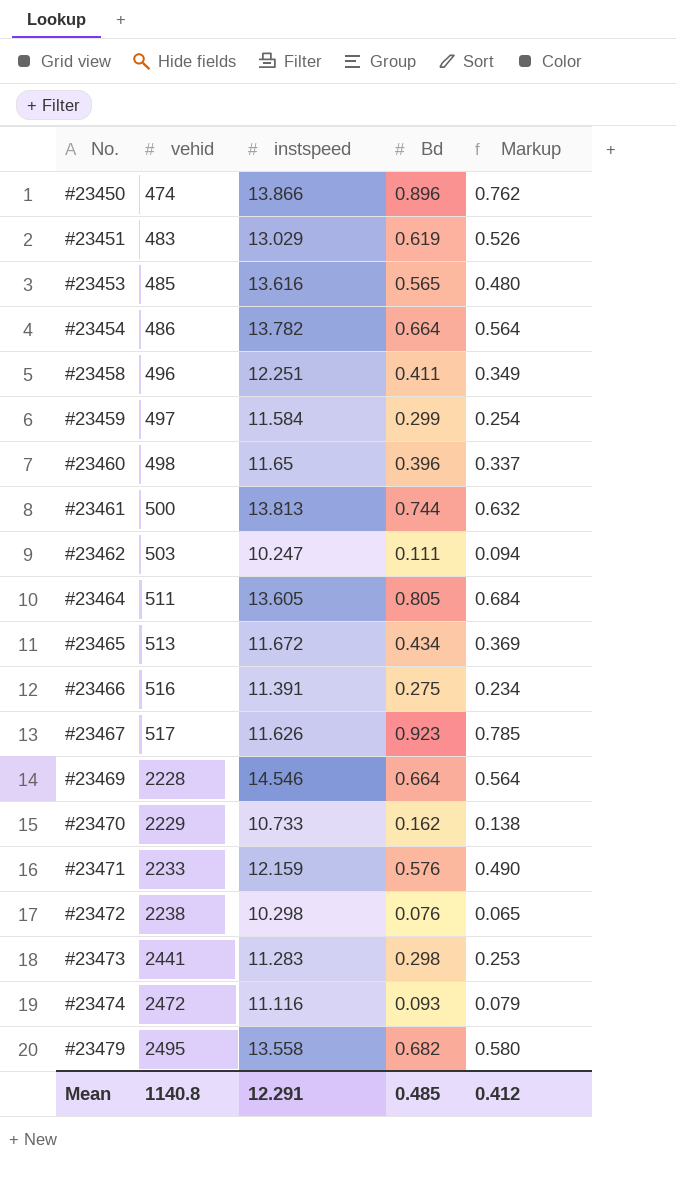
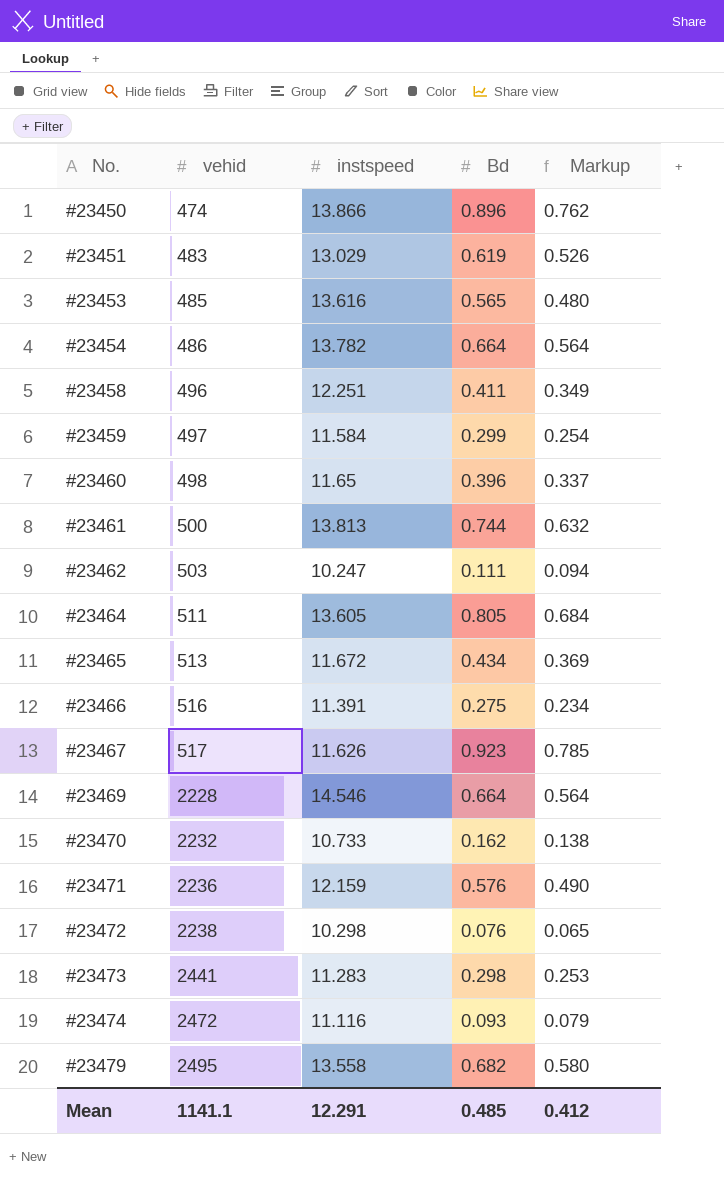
#23470 | vehid: 2229 -> 2232
#23471 | vehid: 2233 -> 2236
Mean | vehid: 1140.8 -> 1141.1

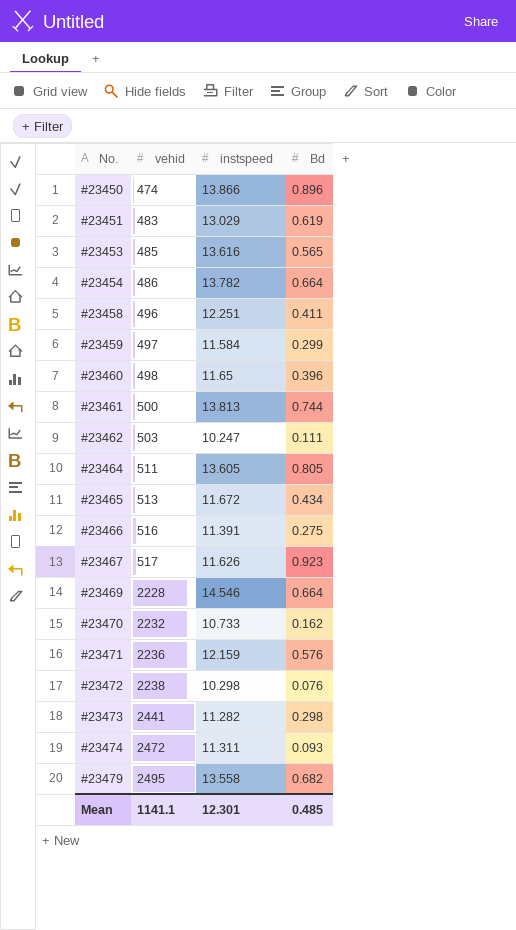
column Markup | formula: [Bd] * 0.85 -> none
#23473 | instspeed: 11.283 -> 11.282
#23474 | instspeed: 11.116 -> 11.311
Mean | instspeed: 12.291 -> 12.301

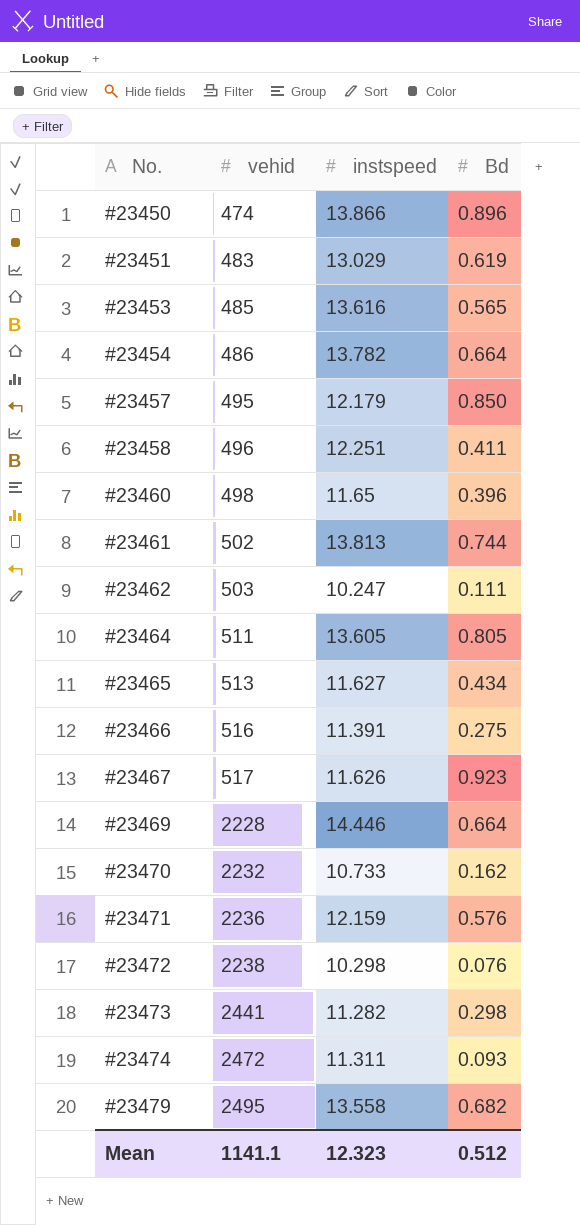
row #23459: 497 | 11.584 | 0.299 -> none
row #23457: none -> 495 | 12.179 | 0.850
#23461 | vehid: 500 -> 502
#23465 | instspeed: 11.672 -> 11.627
#23469 | instspeed: 14.546 -> 14.446
Mean | instspeed: 12.301 -> 12.323
Mean | Bd: 0.485 -> 0.512

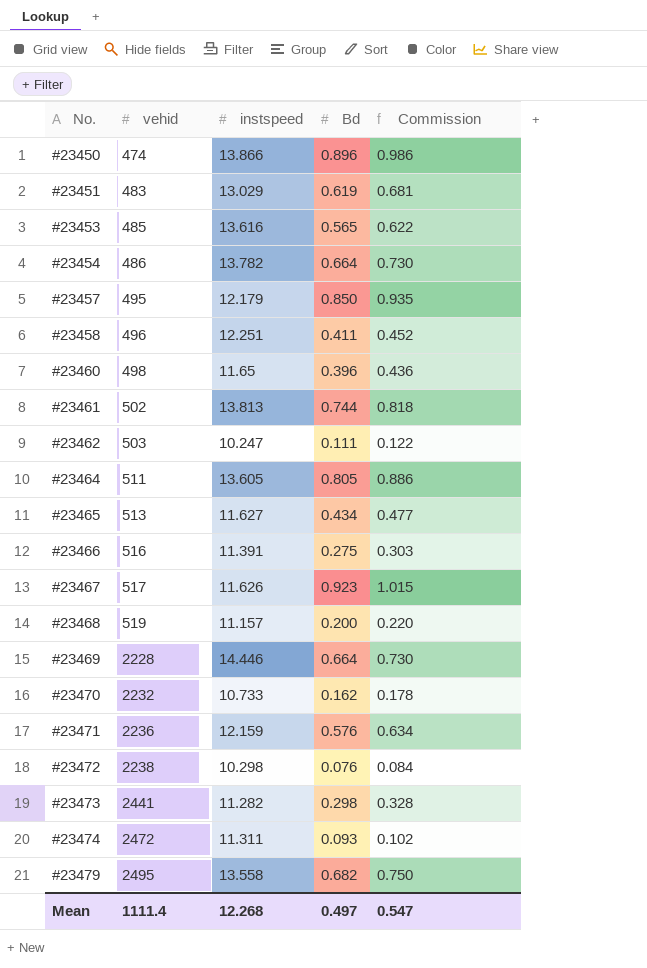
column Commission | formula: none -> [Bd] * 1.1
row #23468: none -> 519 | 11.157 | 0.200 | 0.220
Mean | vehid: 1141.1 -> 1111.4
Mean | instspeed: 12.323 -> 12.268
Mean | Bd: 0.512 -> 0.497

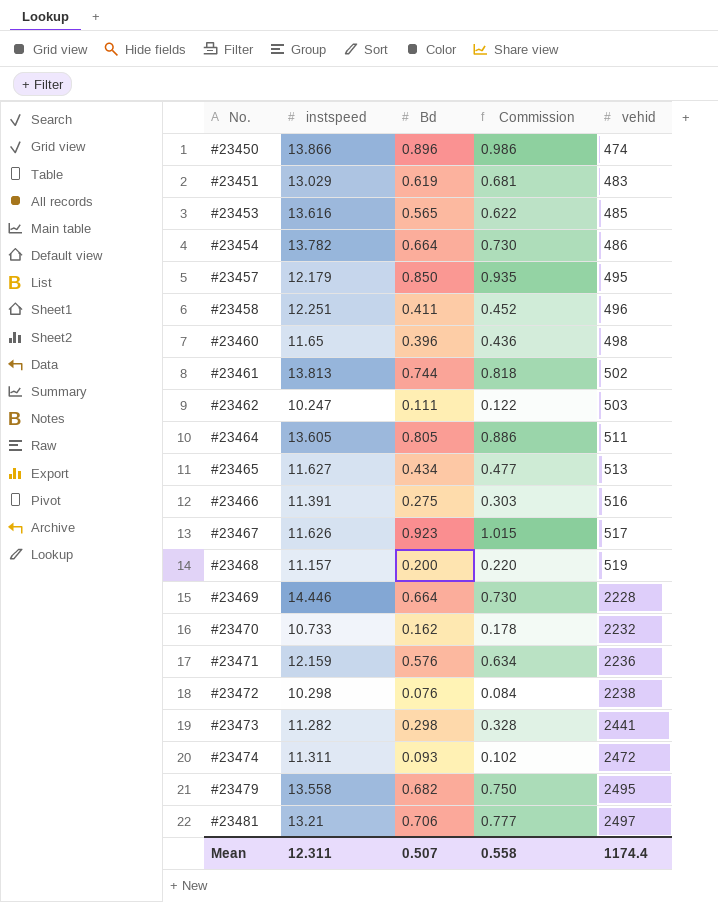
column vehid | position: 2 -> 5
row #23481: none -> 13.21 | 0.706 | 0.777 | 2497
Mean | instspeed: 12.268 -> 12.311
Mean | Bd: 0.497 -> 0.507
Mean | Commission: 0.547 -> 0.558
Mean | vehid: 1111.4 -> 1174.4

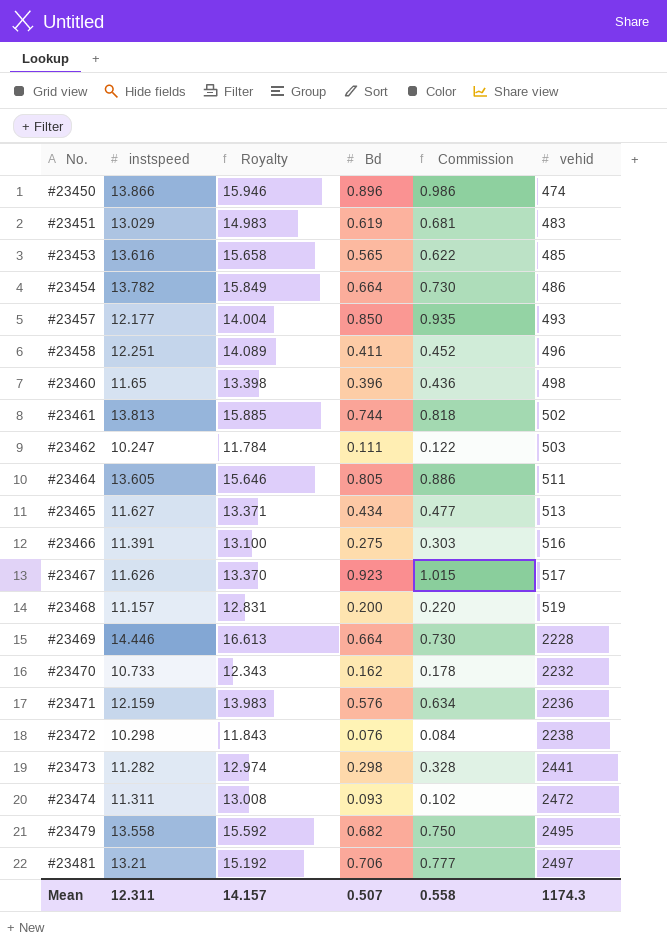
column Royalty | formula: none -> [instspeed] * 1.15
#23457 | instspeed: 12.179 -> 12.177
#23457 | vehid: 495 -> 493
Mean | vehid: 1174.4 -> 1174.3

